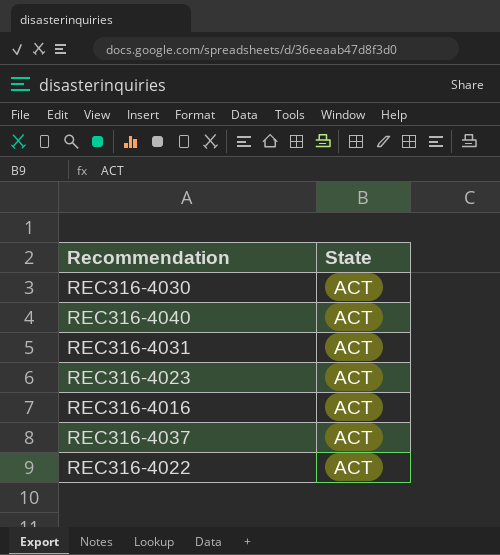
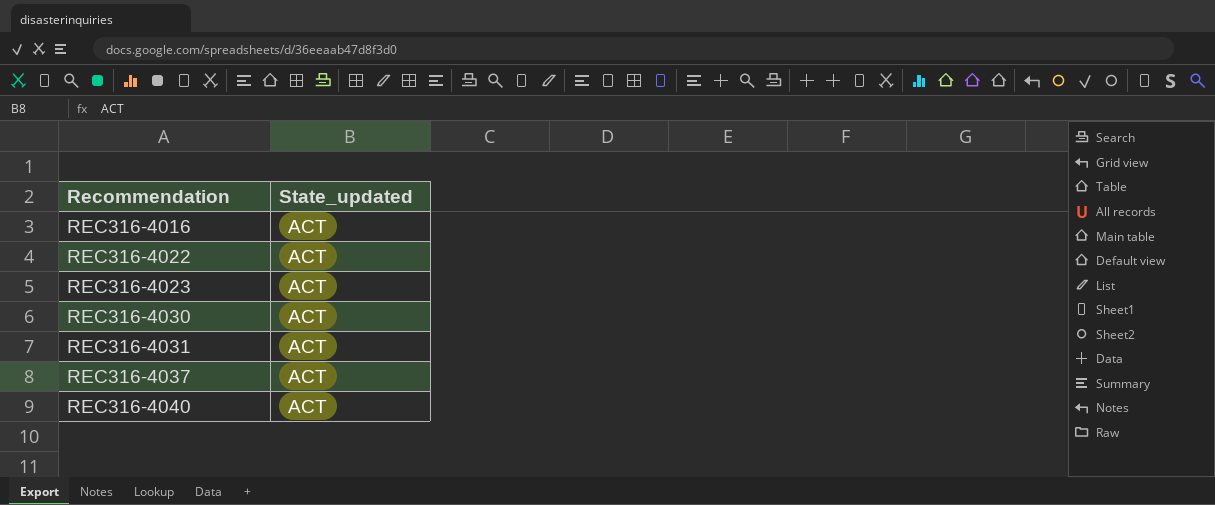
row order: none -> Recommendation ascending
column name: State -> State_updated

